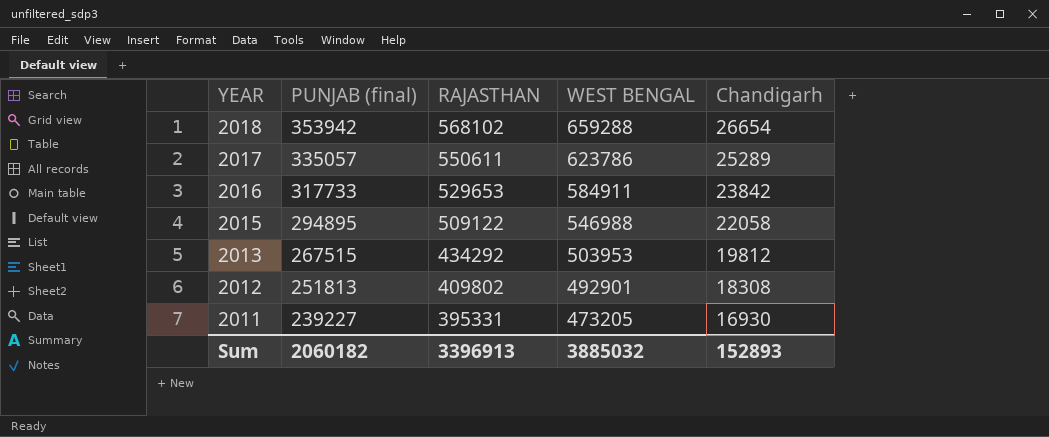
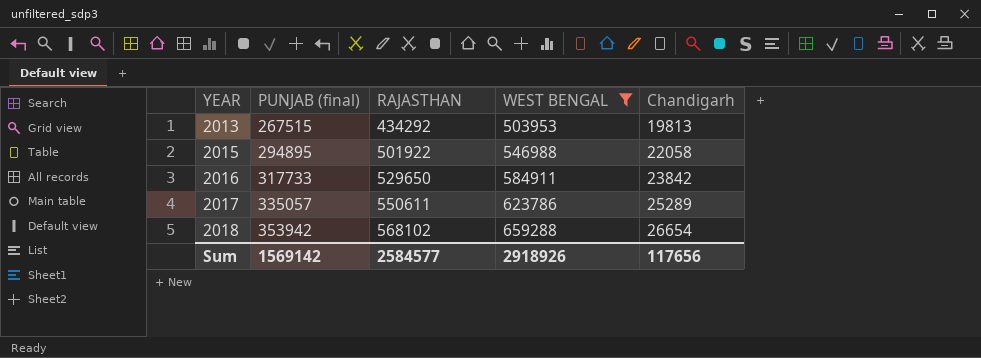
filter: none -> WEST BENGAL >= 503953
row order: YEAR descending -> YEAR ascending
2013 | Chandigarh: 19812 -> 19813
2015 | RAJASTHAN: 509122 -> 501922
2016 | RAJASTHAN: 529653 -> 529650
Sum | PUNJAB (final): 2060182 -> 1569142
Sum | RAJASTHAN: 3396913 -> 2584577
Sum | WEST BENGAL: 3885032 -> 2918926
Sum | Chandigarh: 152893 -> 117656

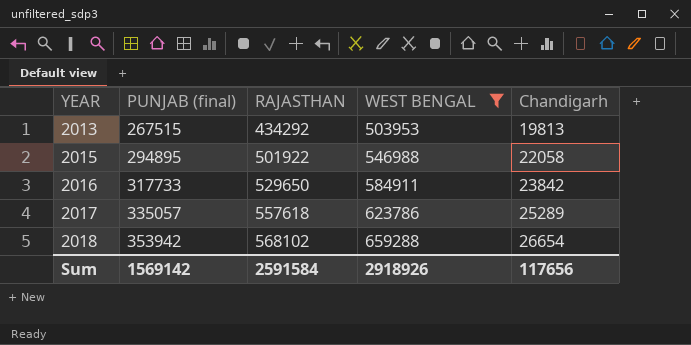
2017 | RAJASTHAN: 550611 -> 557618
Sum | RAJASTHAN: 2584577 -> 2591584

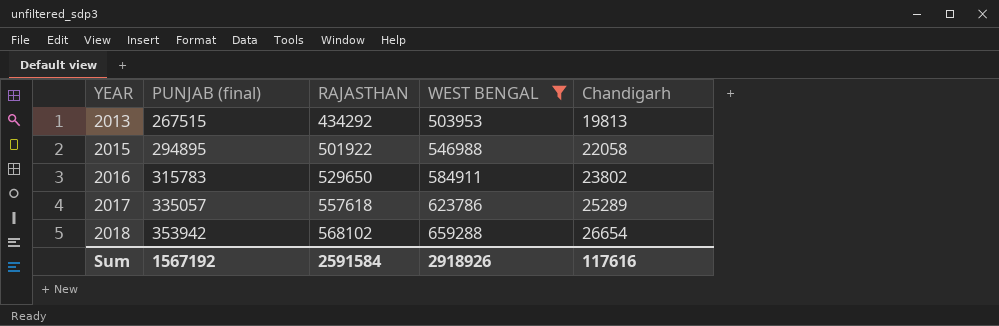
2016 | PUNJAB (final): 317733 -> 315783
2016 | Chandigarh: 23842 -> 23802
Sum | PUNJAB (final): 1569142 -> 1567192
Sum | Chandigarh: 117656 -> 117616

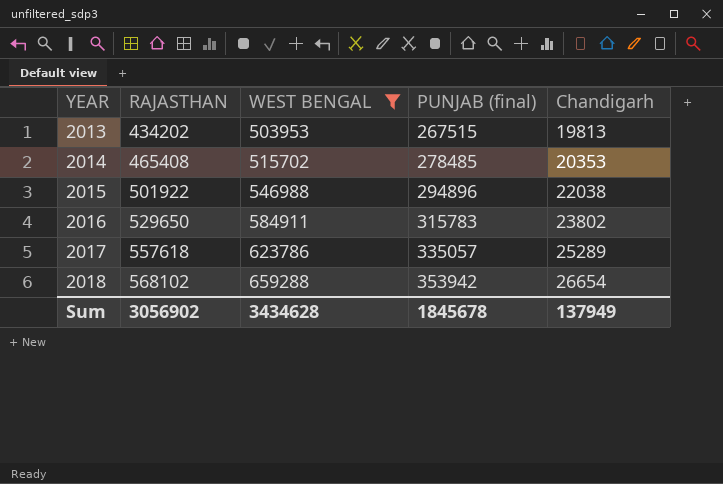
column PUNJAB (final) | position: 2 -> 4
2013 | RAJASTHAN: 434292 -> 434202
row 2014: none -> 465408 | 515702 | 278485 | 20353
2015 | PUNJAB (final): 294895 -> 294896
2015 | Chandigarh: 22058 -> 22038
Sum | RAJASTHAN: 2591584 -> 3056902
Sum | WEST BENGAL: 2918926 -> 3434628
Sum | PUNJAB (final): 1567192 -> 1845678
Sum | Chandigarh: 117616 -> 137949

